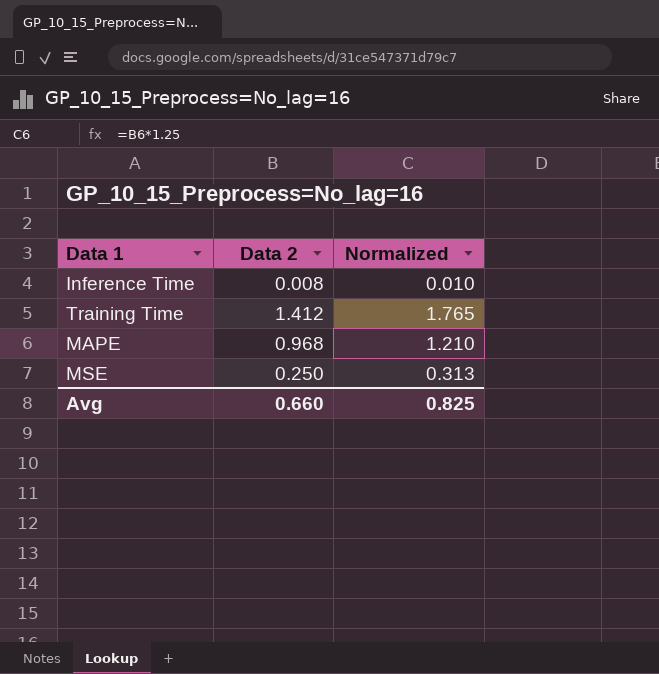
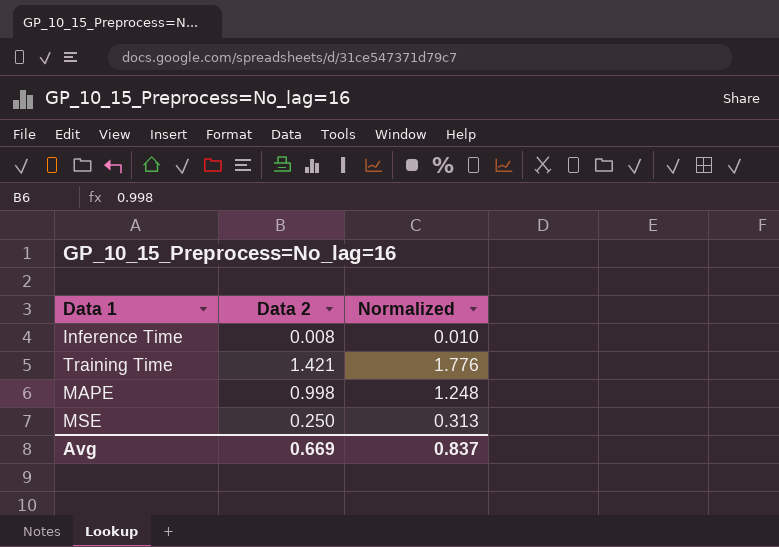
Training Time | Data 2: 1.412 -> 1.421
Training Time | Normalized: 1.765 -> 1.776
MAPE | Data 2: 0.968 -> 0.998
MAPE | Normalized: 1.210 -> 1.248
Avg | Data 2: 0.660 -> 0.669
Avg | Normalized: 0.825 -> 0.837

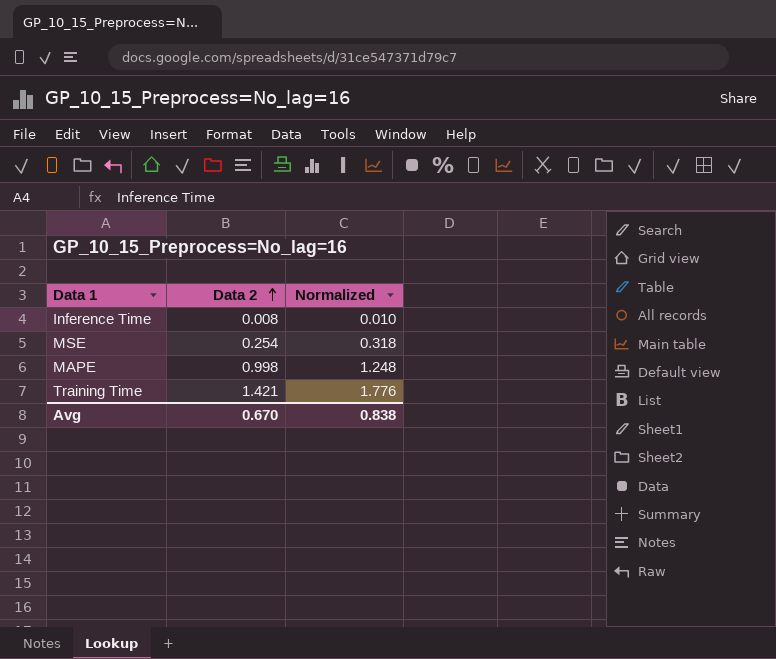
row order: none -> Data 2 ascending
MSE | Data 2: 0.250 -> 0.254
MSE | Normalized: 0.313 -> 0.318
Avg | Data 2: 0.669 -> 0.670
Avg | Normalized: 0.837 -> 0.838

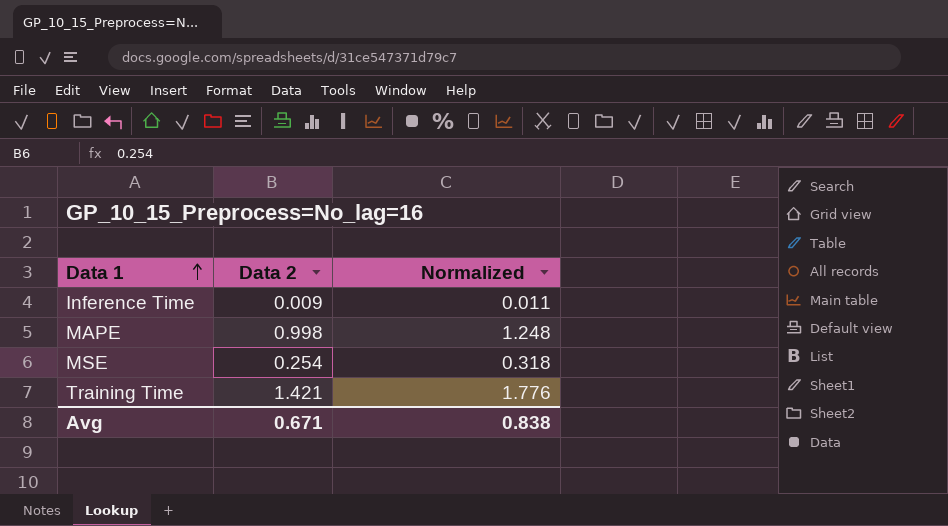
row order: Data 2 ascending -> Data 1 ascending
Inference Time | Data 2: 0.008 -> 0.009
Inference Time | Normalized: 0.010 -> 0.011
Avg | Data 2: 0.670 -> 0.671

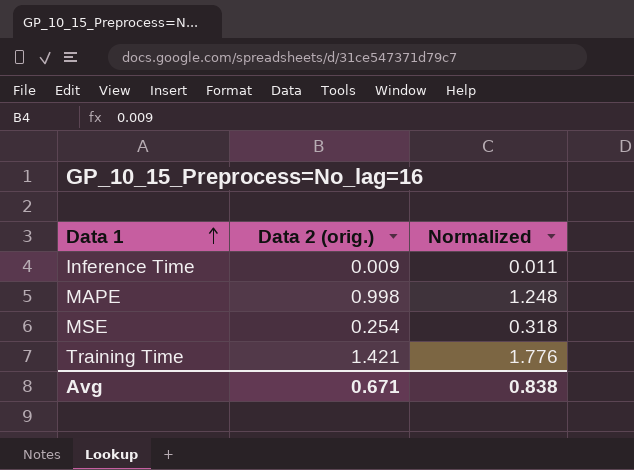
column name: Data 2 -> Data 2 (orig.)

